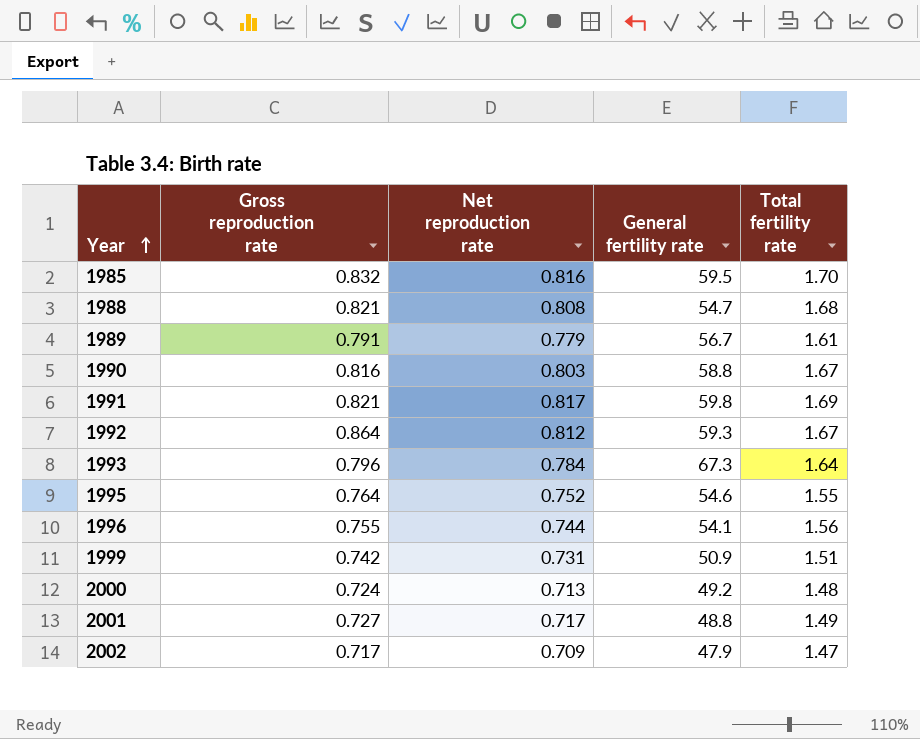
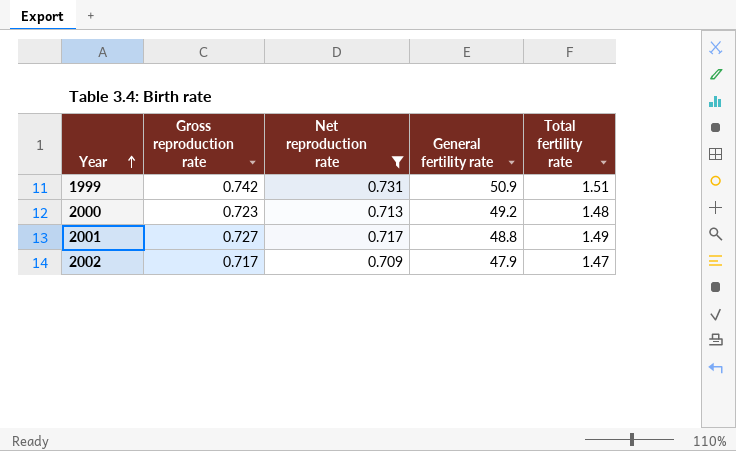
filter: none -> Net reproduction rate <= 0.731
2000 | Gross reproduction rate: 0.724 -> 0.723

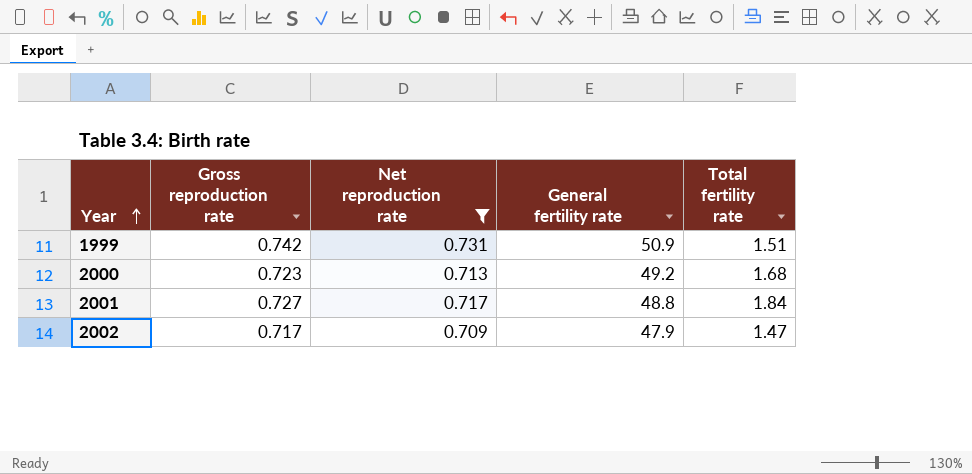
2000 | Total fertility rate: 1.48 -> 1.68
2001 | Total fertility rate: 1.49 -> 1.84

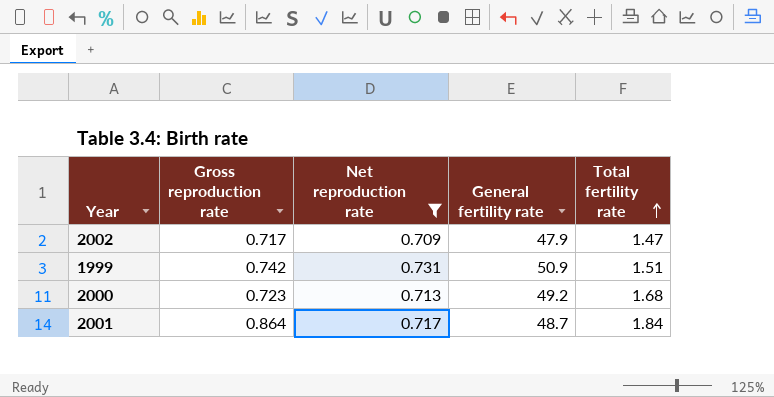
row order: Year ascending -> Total fertility rate ascending
2001 | Gross reproduction rate: 0.727 -> 0.864
2001 | General fertility rate: 48.8 -> 48.7

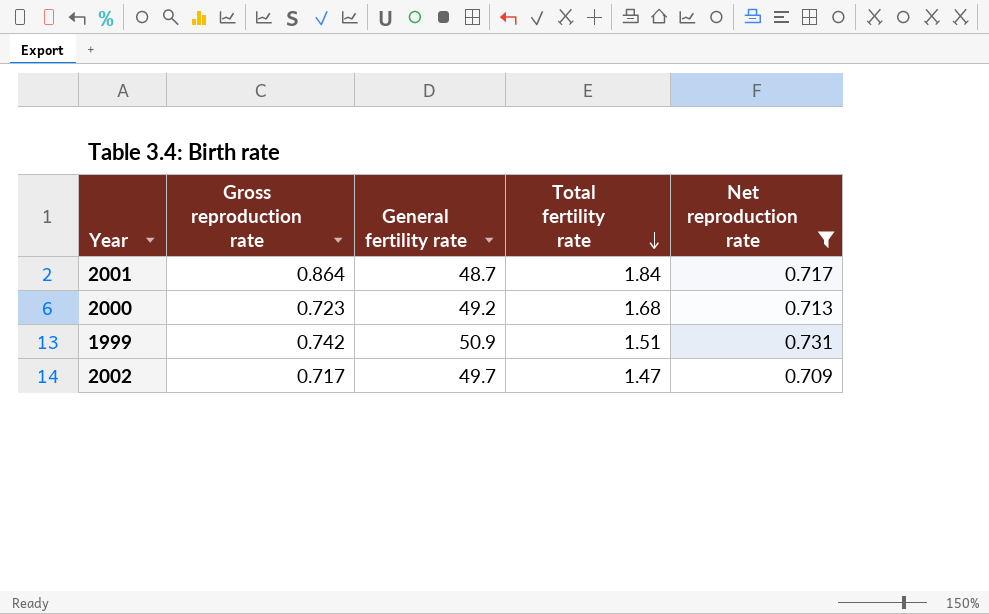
row order: Total fertility rate ascending -> Total fertility rate descending
column Net reproduction rate | position: 3 -> 5
2002 | General fertility rate: 47.9 -> 49.7

